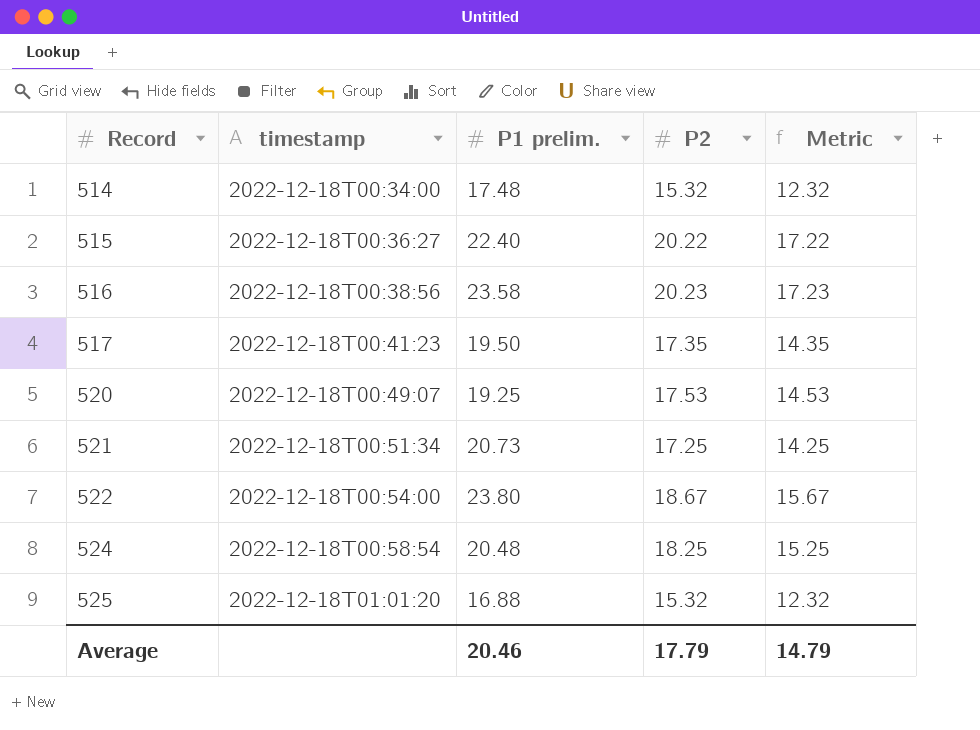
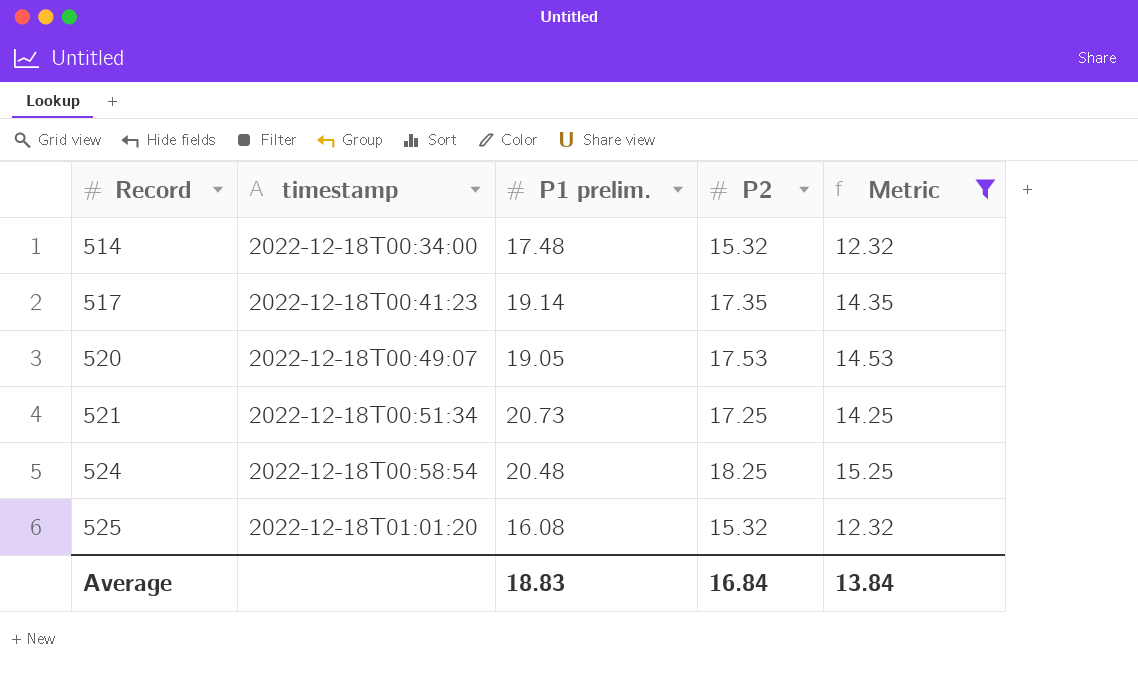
filter: none -> Metric <= 15.25
517 | P1 prelim.: 19.50 -> 19.14
520 | P1 prelim.: 19.25 -> 19.05
525 | P1 prelim.: 16.88 -> 16.08
Average | P1 prelim.: 20.46 -> 18.83
Average | P2: 17.79 -> 16.84
Average | Metric: 14.79 -> 13.84

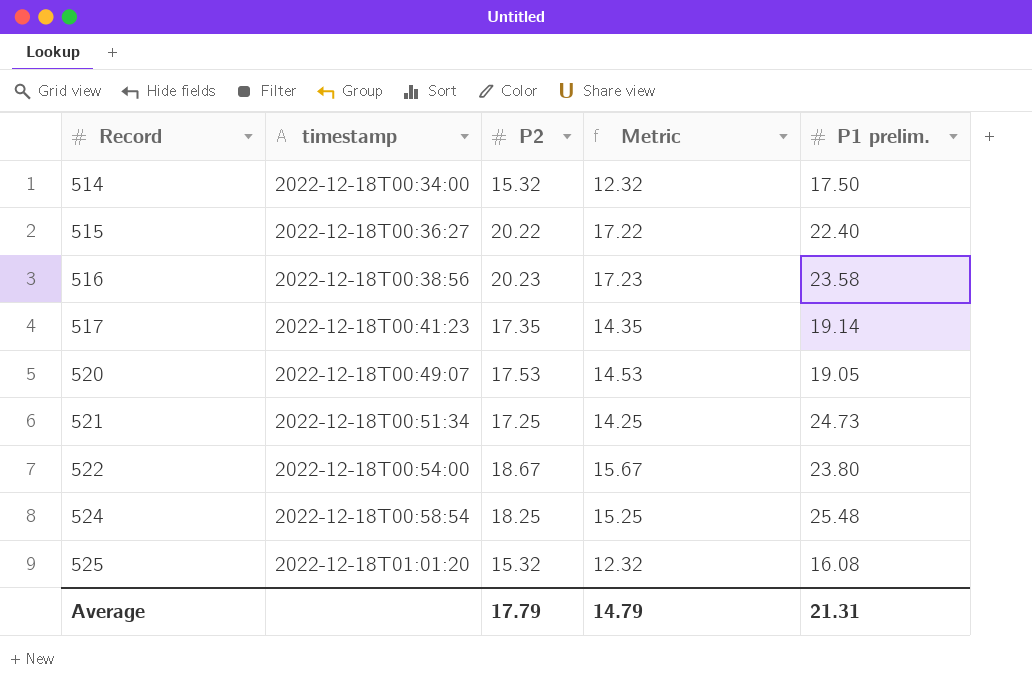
filter: Metric <= 15.25 -> none
column P1 prelim. | position: 3 -> 5
514 | P1 prelim.: 17.48 -> 17.50
521 | P1 prelim.: 20.73 -> 24.73
524 | P1 prelim.: 20.48 -> 25.48
Average | P2: 16.84 -> 17.79
Average | Metric: 13.84 -> 14.79
Average | P1 prelim.: 18.83 -> 21.31

